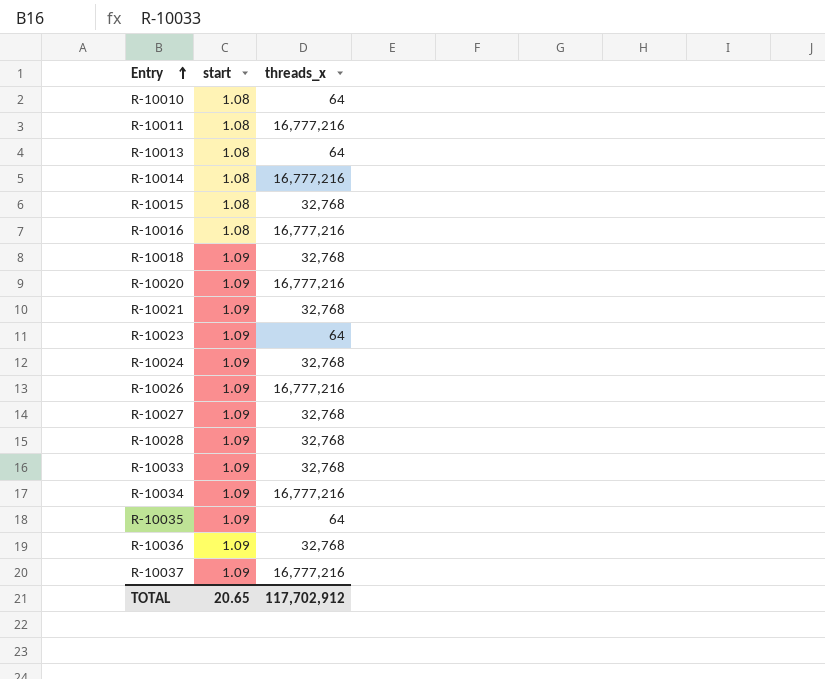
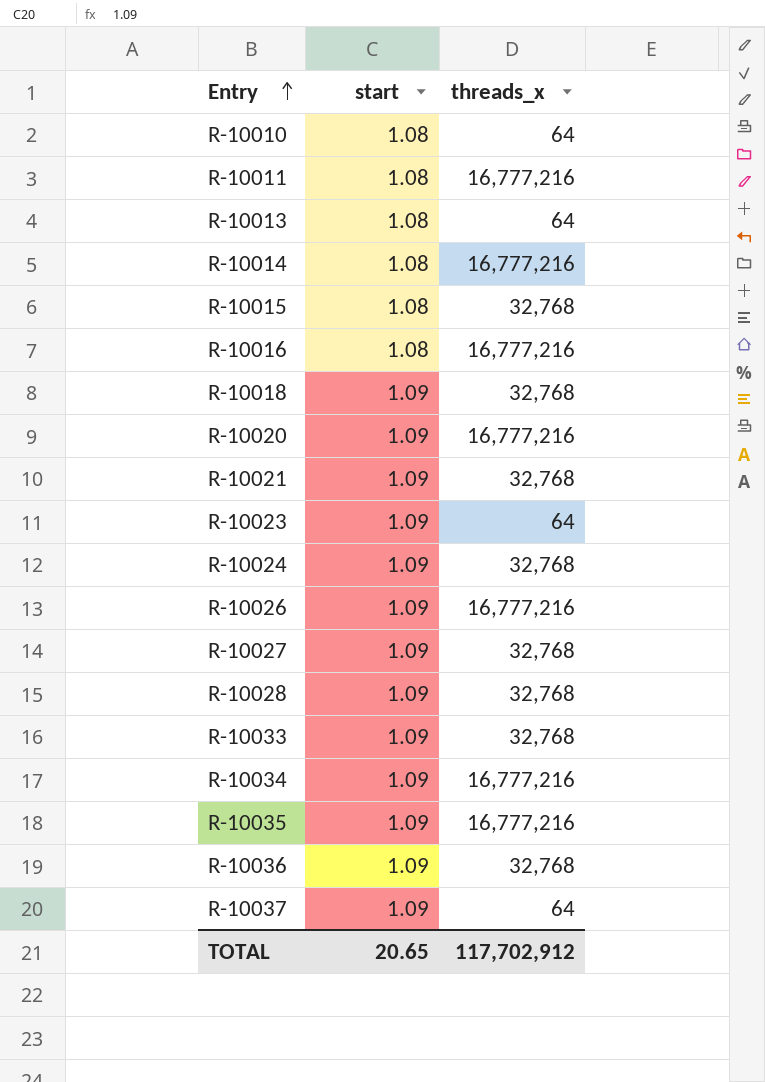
R-10035 | threads_x: 64 -> 16,777,216
R-10037 | threads_x: 16,777,216 -> 64

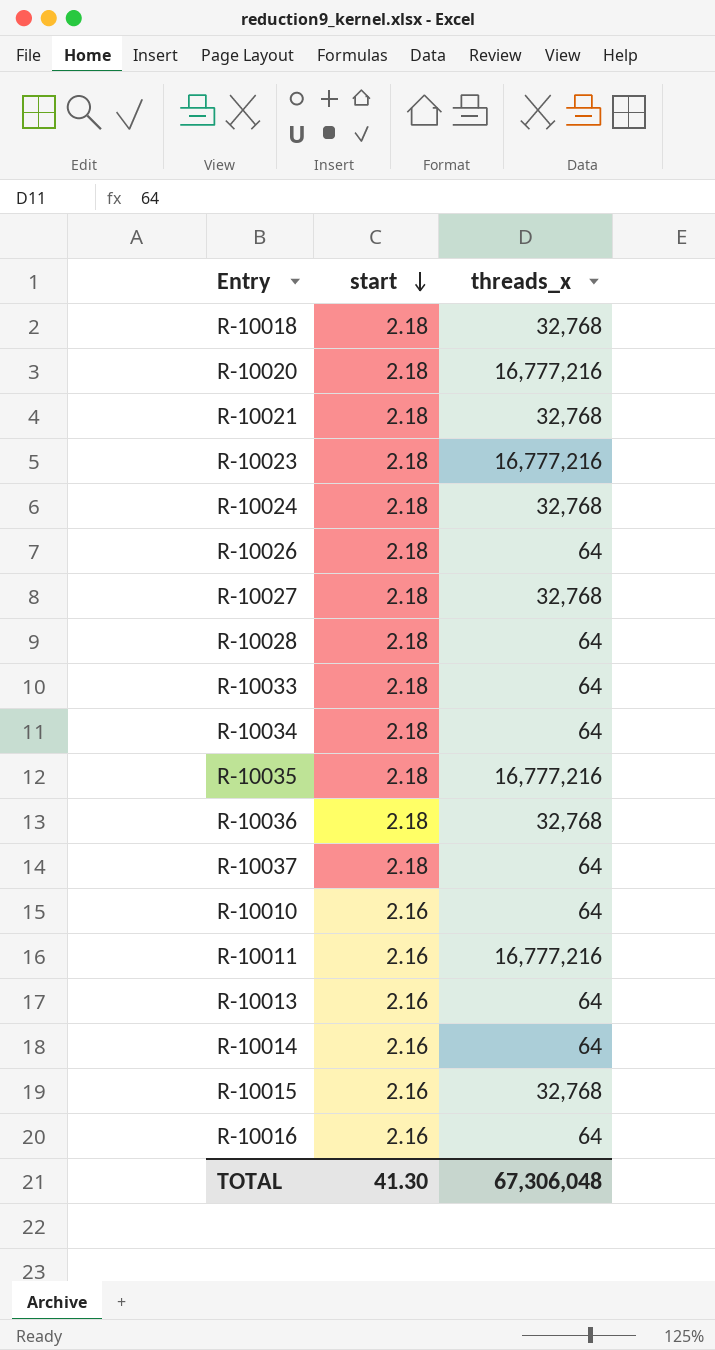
row order: Entry ascending -> start descending
R-10018 | start: 1.09 -> 2.18
R-10020 | start: 1.09 -> 2.18
R-10021 | start: 1.09 -> 2.18
R-10023 | start: 1.09 -> 2.18
R-10023 | threads_x: 64 -> 16,777,216
R-10024 | start: 1.09 -> 2.18
R-10026 | start: 1.09 -> 2.18
R-10026 | threads_x: 16,777,216 -> 64
R-10027 | start: 1.09 -> 2.18
R-10028 | start: 1.09 -> 2.18
R-10028 | threads_x: 32,768 -> 64
R-10033 | start: 1.09 -> 2.18
R-10033 | threads_x: 32,768 -> 64
R-10034 | start: 1.09 -> 2.18
R-10034 | threads_x: 16,777,216 -> 64
R-10035 | start: 1.09 -> 2.18
R-10036 | start: 1.09 -> 2.18
R-10037 | start: 1.09 -> 2.18
R-10010 | start: 1.08 -> 2.16
R-10011 | start: 1.08 -> 2.16
R-10013 | start: 1.08 -> 2.16
R-10014 | start: 1.08 -> 2.16
R-10014 | threads_x: 16,777,216 -> 64
R-10015 | start: 1.08 -> 2.16
R-10016 | start: 1.08 -> 2.16
R-10016 | threads_x: 16,777,216 -> 64
TOTAL | start: 20.65 -> 41.30
TOTAL | threads_x: 117,702,912 -> 67,306,048

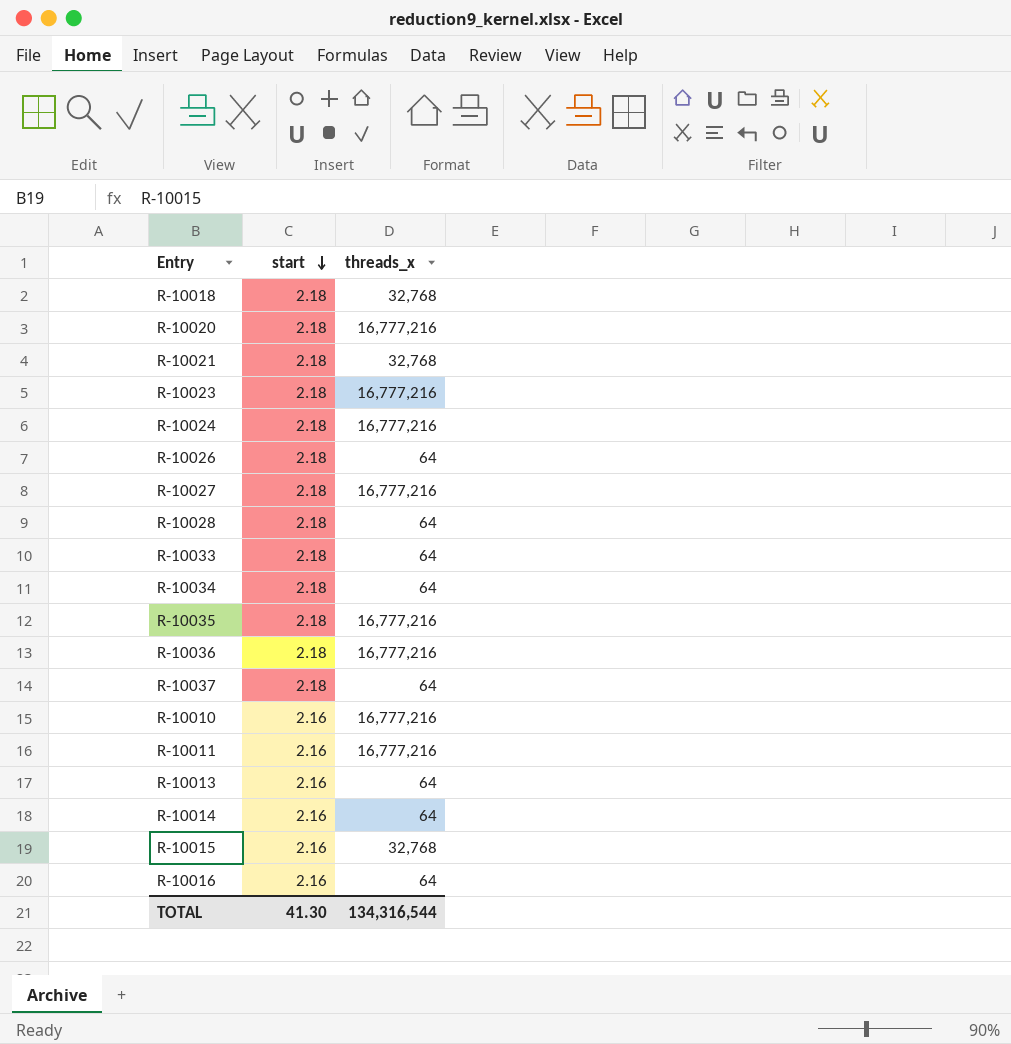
R-10024 | threads_x: 32,768 -> 16,777,216
R-10027 | threads_x: 32,768 -> 16,777,216
R-10036 | threads_x: 32,768 -> 16,777,216
R-10010 | threads_x: 64 -> 16,777,216
TOTAL | threads_x: 67,306,048 -> 134,316,544

